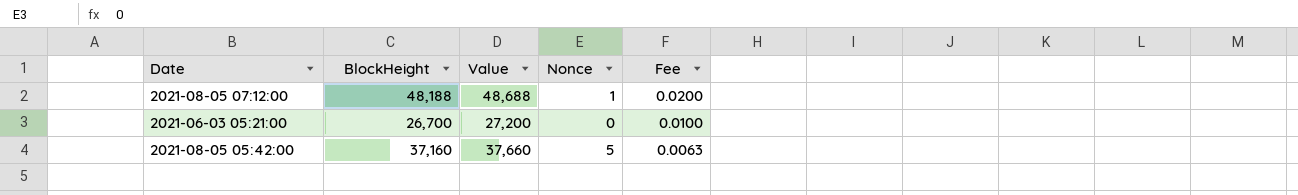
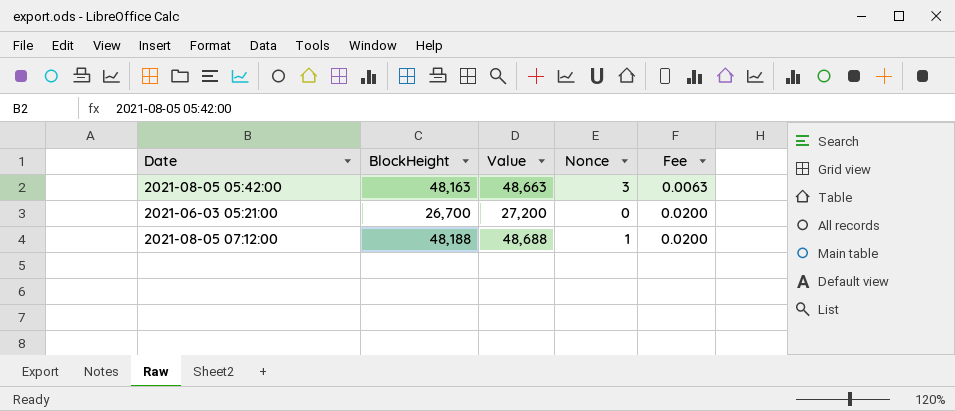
row order: Fee descending -> Fee ascending
2021-08-05 05:42:00 | BlockHeight: 37,160 -> 48,163
2021-08-05 05:42:00 | Value: 37,660 -> 48,663
2021-08-05 05:42:00 | Nonce: 5 -> 3
2021-06-03 05:21:00 | Fee: 0.0100 -> 0.0200

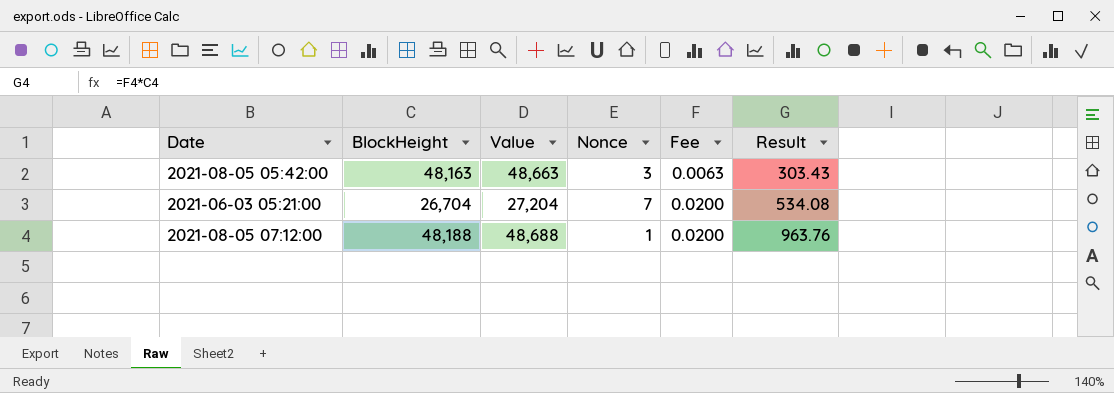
column Result | formula: none -> [BlockHeight] * [Fee]
2021-06-03 05:21:00 | BlockHeight: 26,700 -> 26,704
2021-06-03 05:21:00 | Value: 27,200 -> 27,204
2021-06-03 05:21:00 | Nonce: 0 -> 7

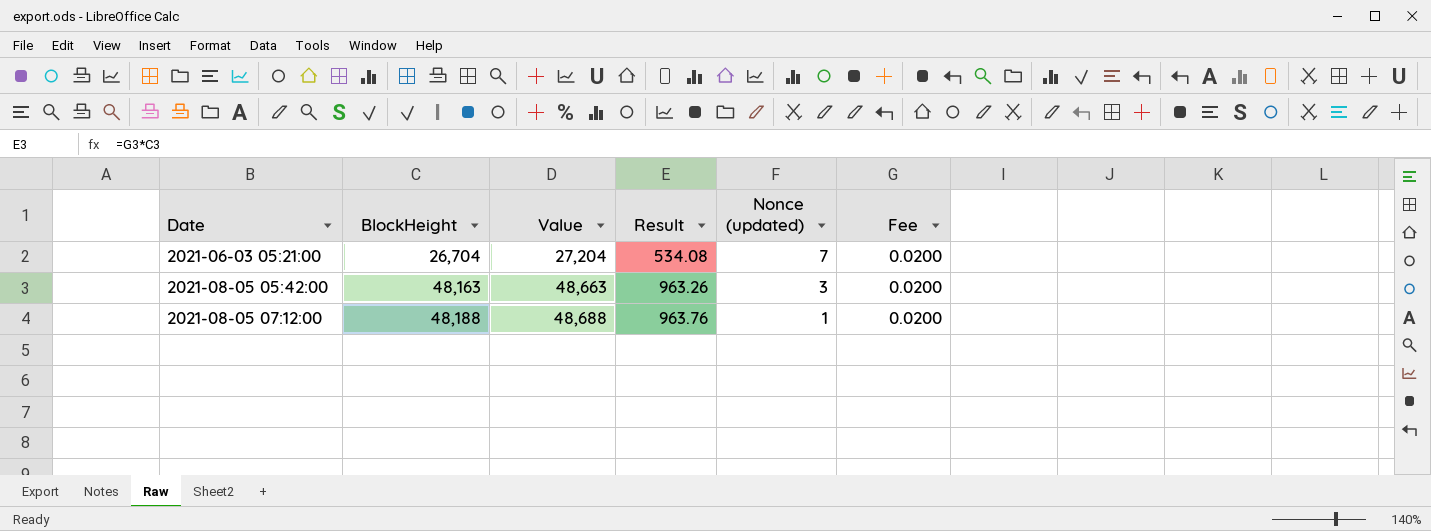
row order: Fee ascending -> Date ascending
column Result | position: 6 -> 4
column name: Nonce -> Nonce (updated)
2021-08-05 05:42:00 | Result: 303.43 -> 963.26
2021-08-05 05:42:00 | Fee: 0.0063 -> 0.0200

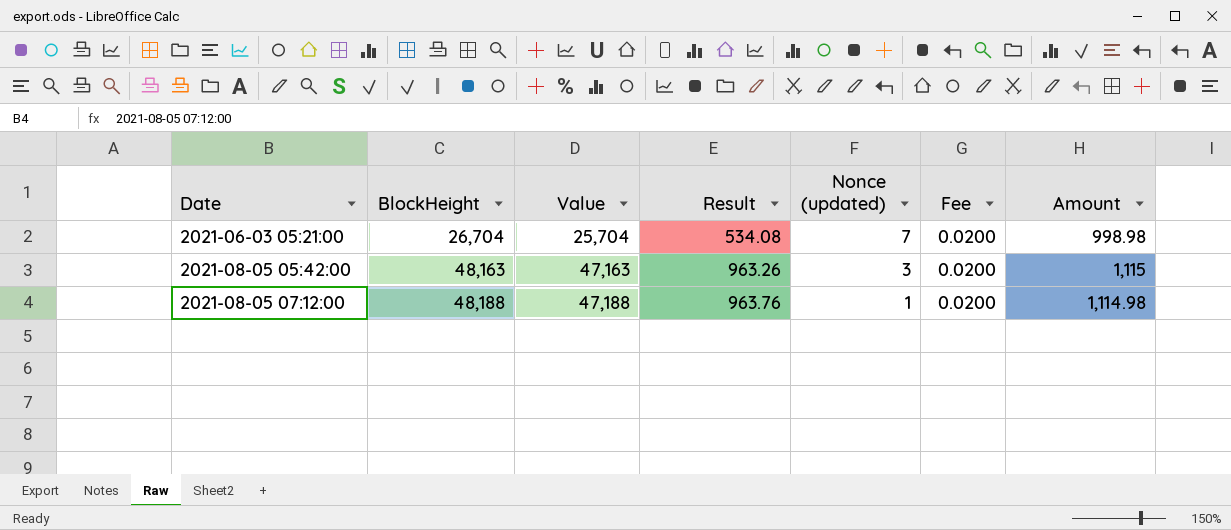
column Value | formula: [BlockHeight] + 500 -> [BlockHeight] - 1000
column Amount | position: none -> 7

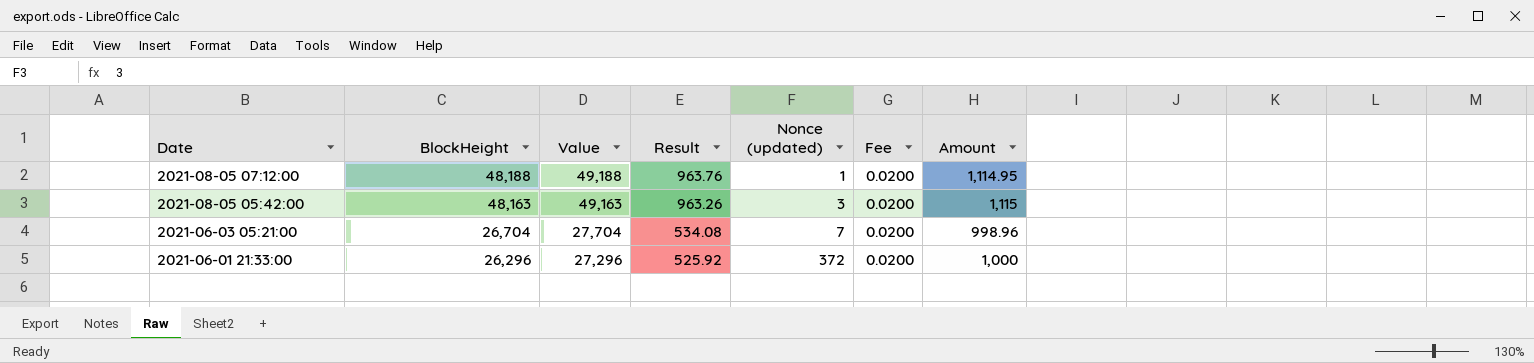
row order: Date ascending -> Date descending
column Value | formula: [BlockHeight] - 1000 -> [BlockHeight] + 1000
2021-08-05 07:12:00 | Amount: 1,114.98 -> 1,114.95
2021-06-03 05:21:00 | Amount: 998.98 -> 998.96
row 2021-06-01 21:33:00: none -> 26,296 | 27,296 | 525.92 | 372 | 0.0200 | 1,000

